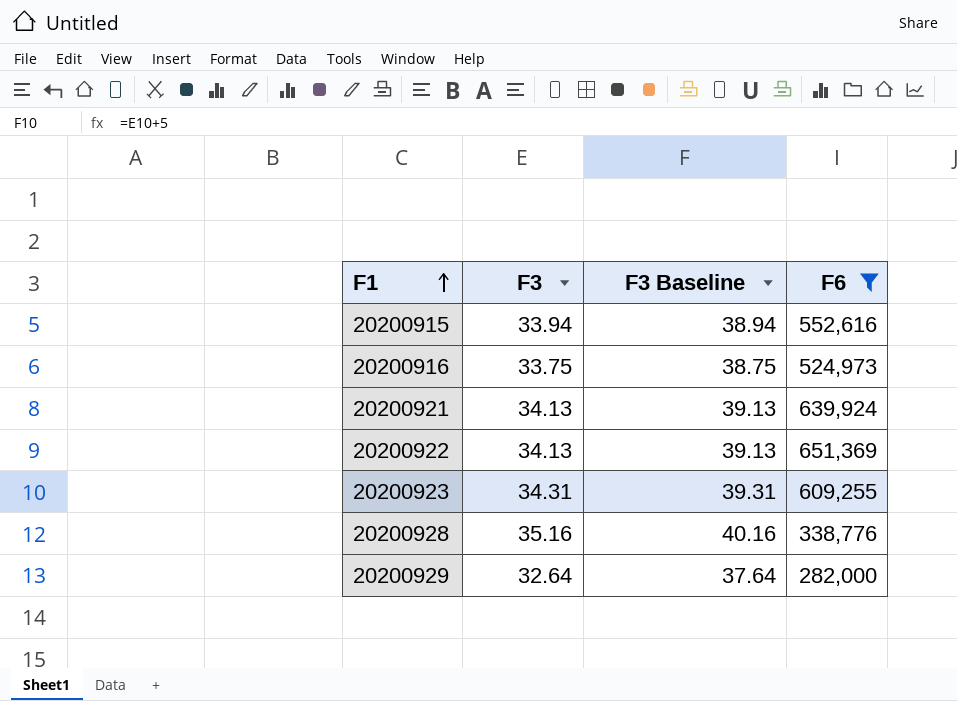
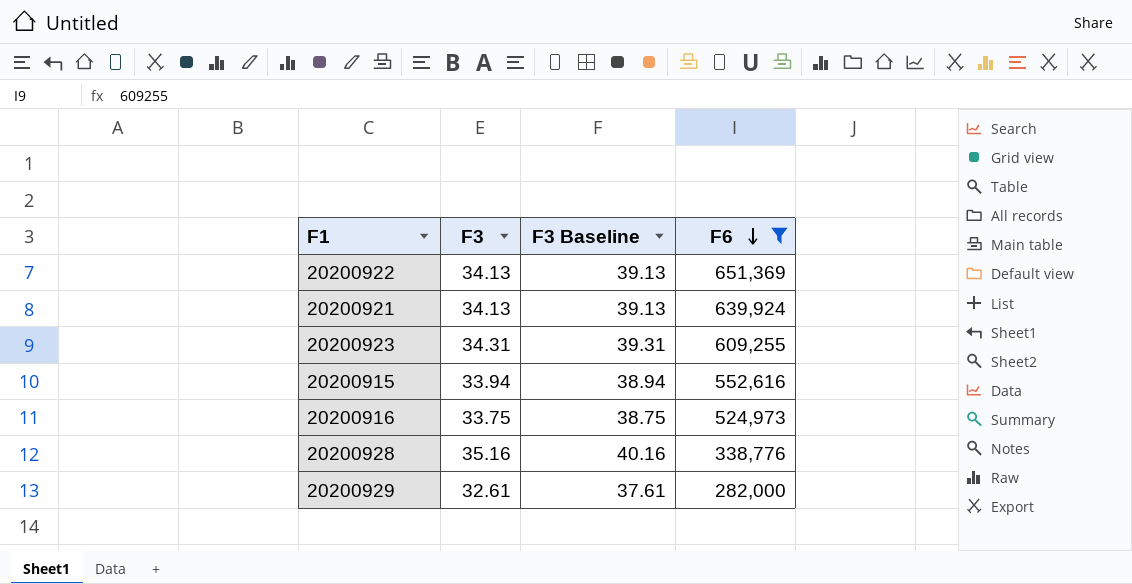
row order: F1 ascending -> F6 descending
20200929 | F3: 32.64 -> 32.61
20200929 | F3 Baseline: 37.64 -> 37.61

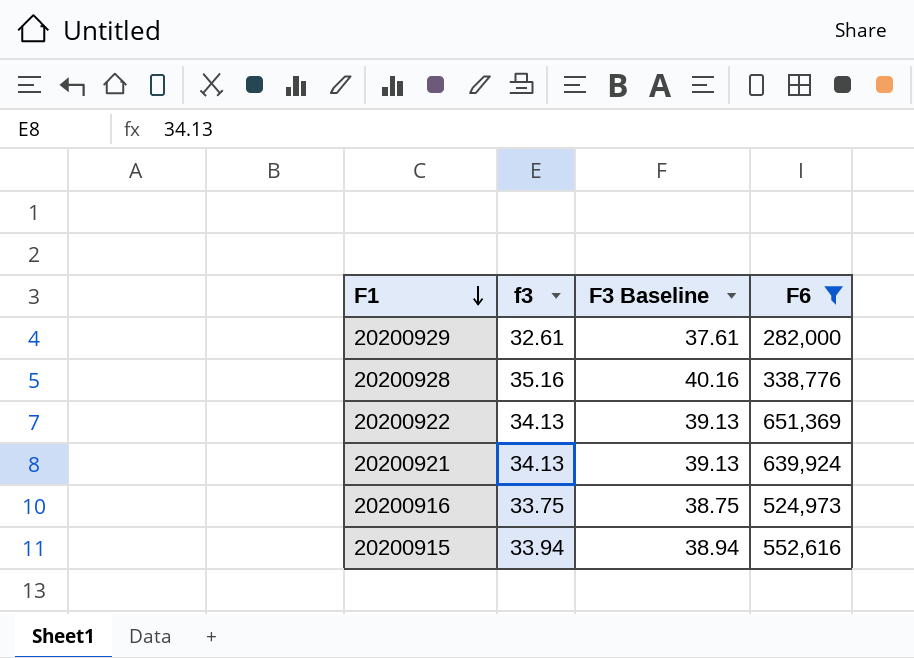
row order: F6 descending -> F1 descending
column name: F3 -> f3
row 20200923: 34.31 | 39.31 | 609,255 -> none

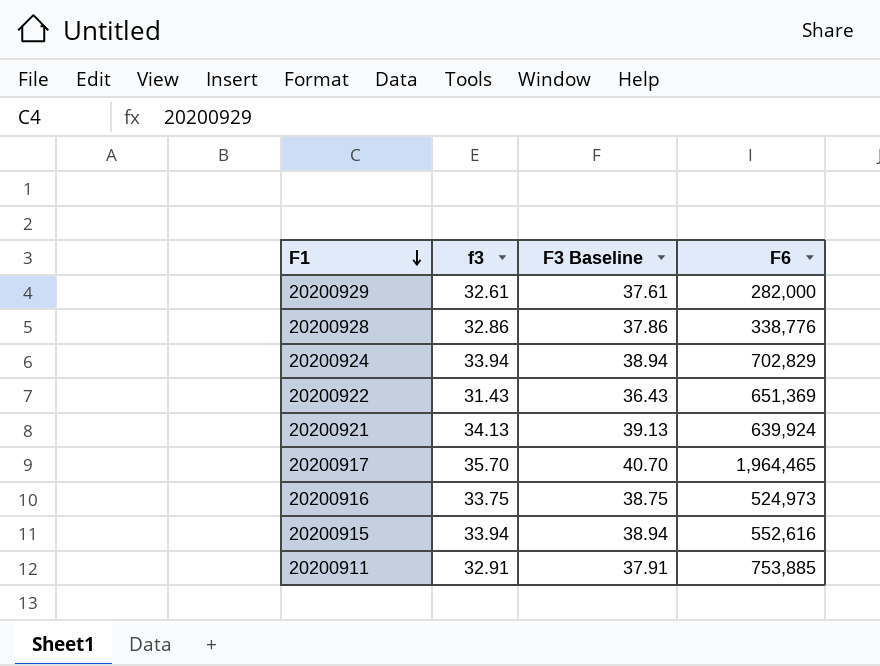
filter: F6 <= 651,369 -> none
20200928 | f3: 35.16 -> 32.86
20200928 | F3 Baseline: 40.16 -> 37.86
20200922 | f3: 34.13 -> 31.43
20200922 | F3 Baseline: 39.13 -> 36.43

